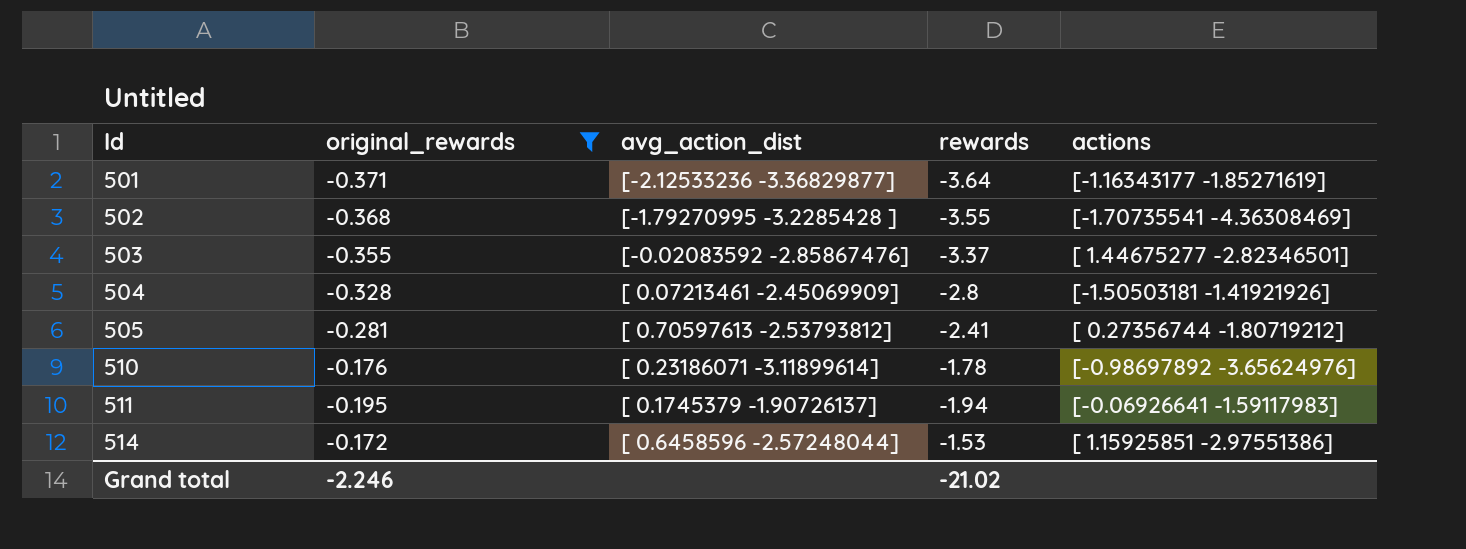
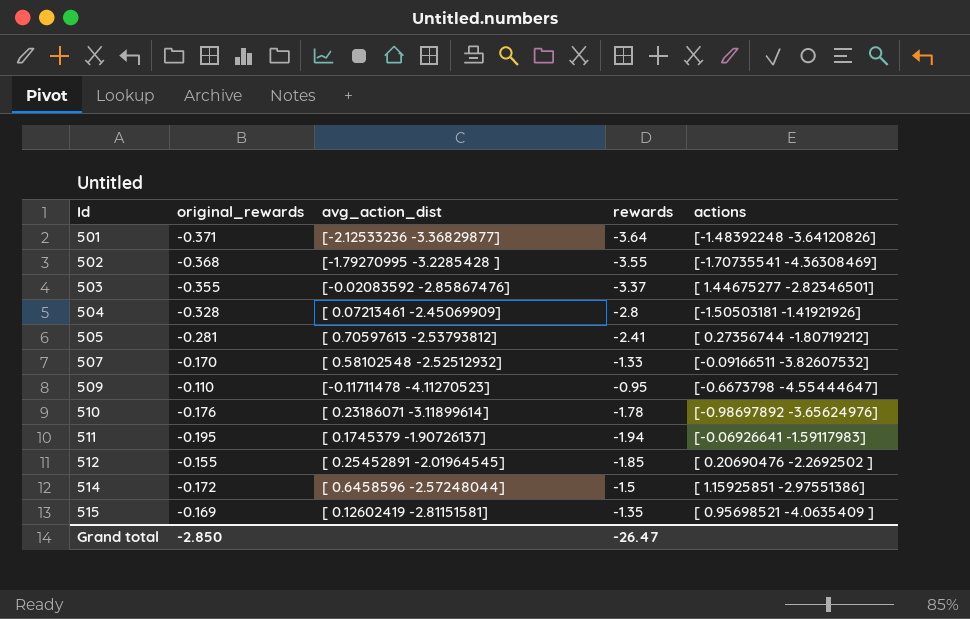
filter: original_rewards <= -0.172 -> none
501 | actions: [-1.16343177 -1.85271619] -> [-1.48392248 -3.64120826]
514 | rewards: -1.53 -> -1.5
Grand total | original_rewards: -2.246 -> -2.850
Grand total | rewards: -21.02 -> -26.47

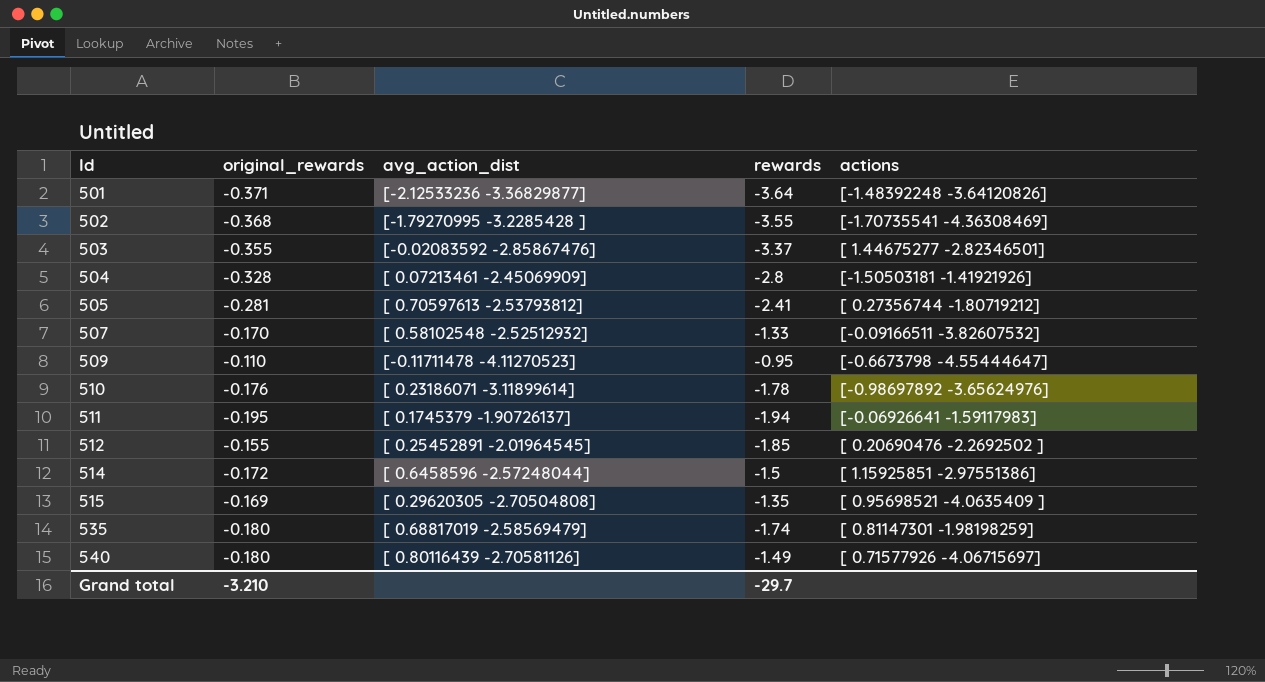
515 | avg_action_dist: [ 0.12602419 -2.81151581] -> [ 0.29620305 -2.70504808]
row 535: none -> -0.180 | [ 0.68817019 -2.58569479] | -1.74 | [ 0.81147301 -1.98198259]
row 540: none -> -0.180 | [ 0.80116439 -2.70581126] | -1.49 | [ 0.71577926 -4.06715697]
Grand total | original_rewards: -2.850 -> -3.210
Grand total | rewards: -26.47 -> -29.7

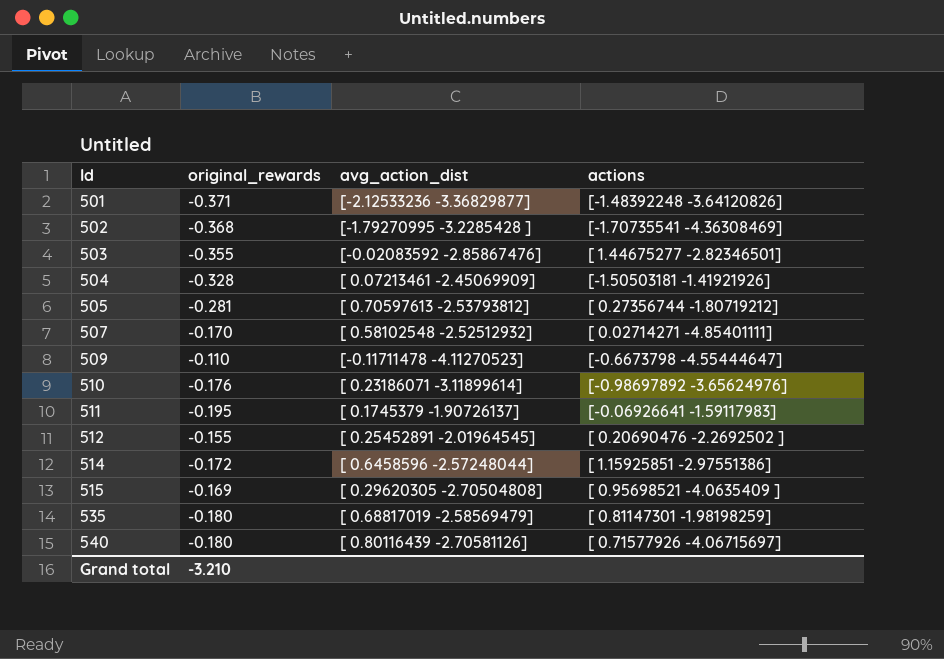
column rewards | position: 4 -> none
507 | actions: [-0.09166511 -3.82607532] -> [ 0.02714271 -4.85401111]

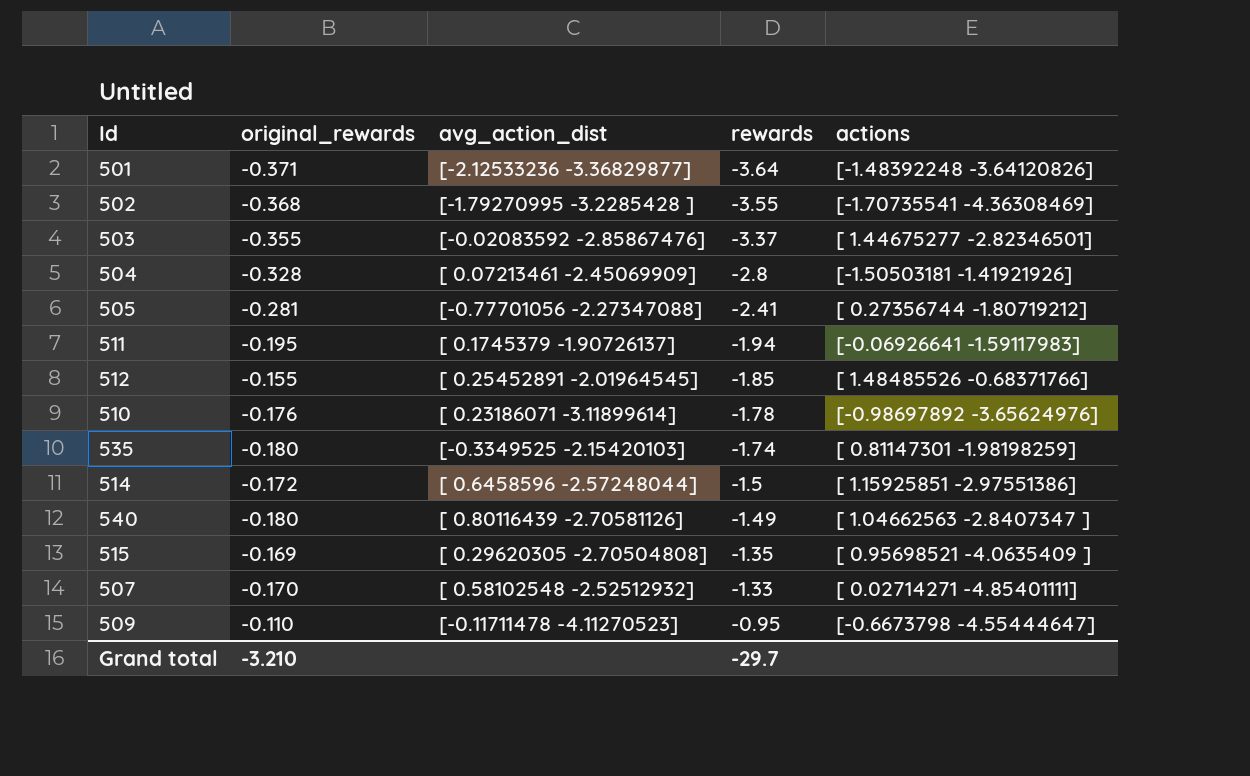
row order: Id ascending -> rewards ascending
column rewards | position: none -> 4
505 | avg_action_dist: [ 0.70597613 -2.53793812] -> [-0.77701056 -2.27347088]
512 | actions: [ 0.20690476 -2.2692502 ] -> [ 1.48485526 -0.68371766]
535 | avg_action_dist: [ 0.68817019 -2.58569479] -> [-0.3349525 -2.15420103]
540 | actions: [ 0.71577926 -4.06715697] -> [ 1.04662563 -2.8407347 ]

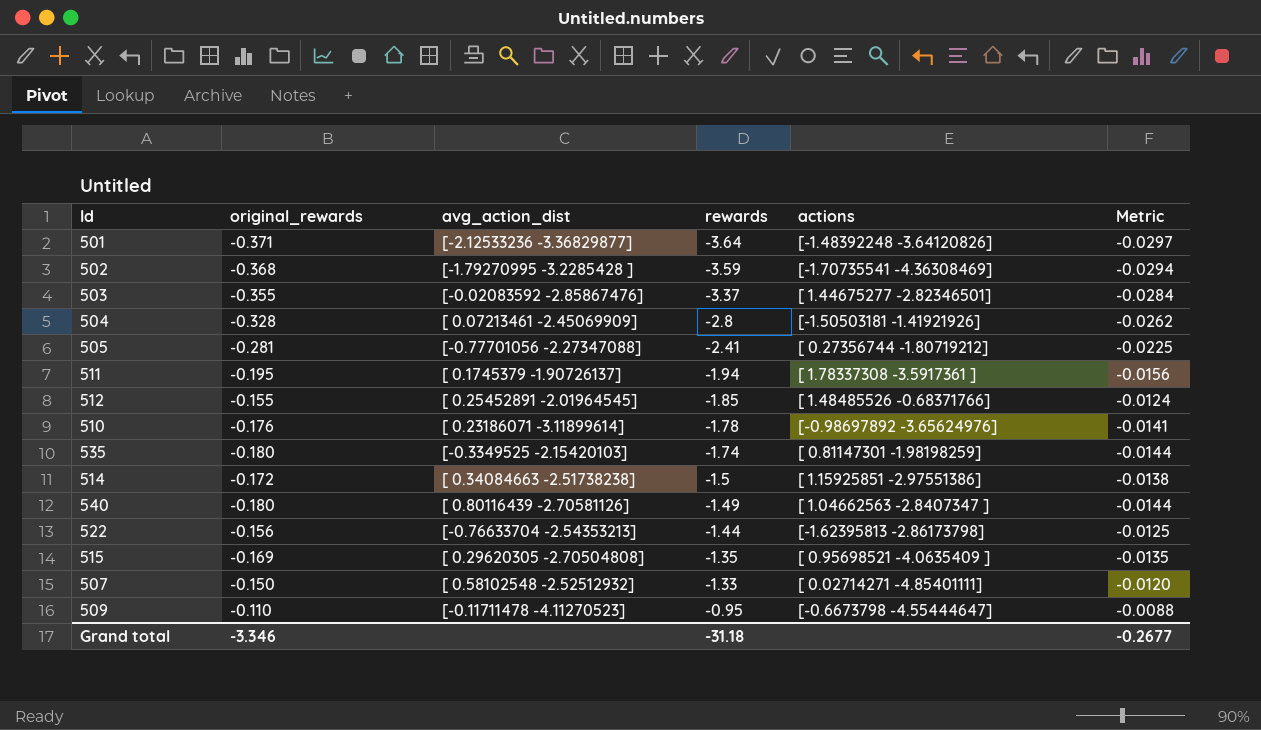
column Metric | formula: none -> [original_rewards] * 0.08
502 | rewards: -3.55 -> -3.59
511 | actions: [-0.06926641 -1.59117983] -> [ 1.78337308 -3.5917361 ]
514 | avg_action_dist: [ 0.6458596 -2.57248044] -> [ 0.34084663 -2.51738238]
row 522: none -> -0.156 | [-0.76633704 -2.54353213] | -1.44 | [-1.62395813 -2.86173798] | -0.0125
507 | original_rewards: -0.170 -> -0.150
Grand total | original_rewards: -3.210 -> -3.346
Grand total | rewards: -29.7 -> -31.18

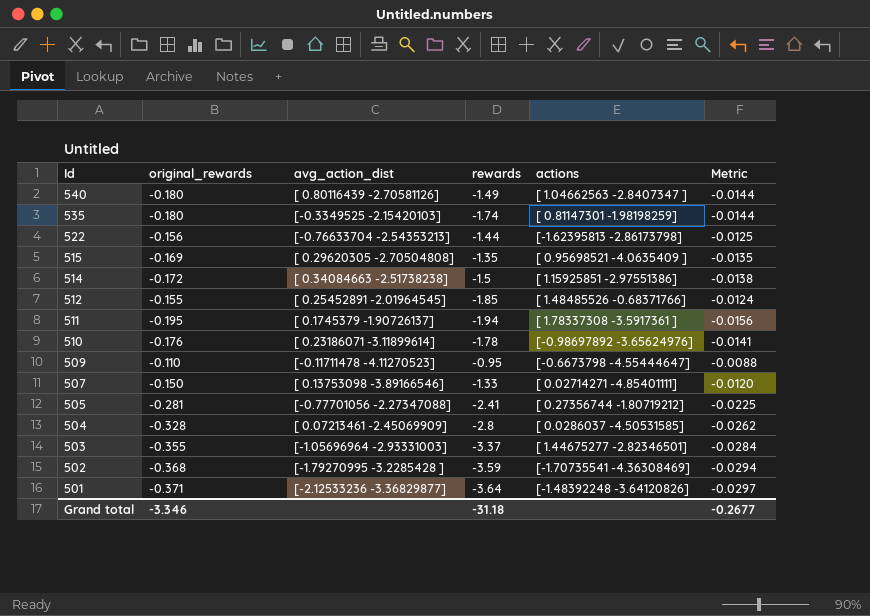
row order: rewards ascending -> Id descending
507 | avg_action_dist: [ 0.58102548 -2.52512932] -> [ 0.13753098 -3.89166546]
504 | actions: [-1.50503181 -1.41921926] -> [ 0.0286037 -4.50531585]
503 | avg_action_dist: [-0.02083592 -2.85867476] -> [-1.05696964 -2.93331003]

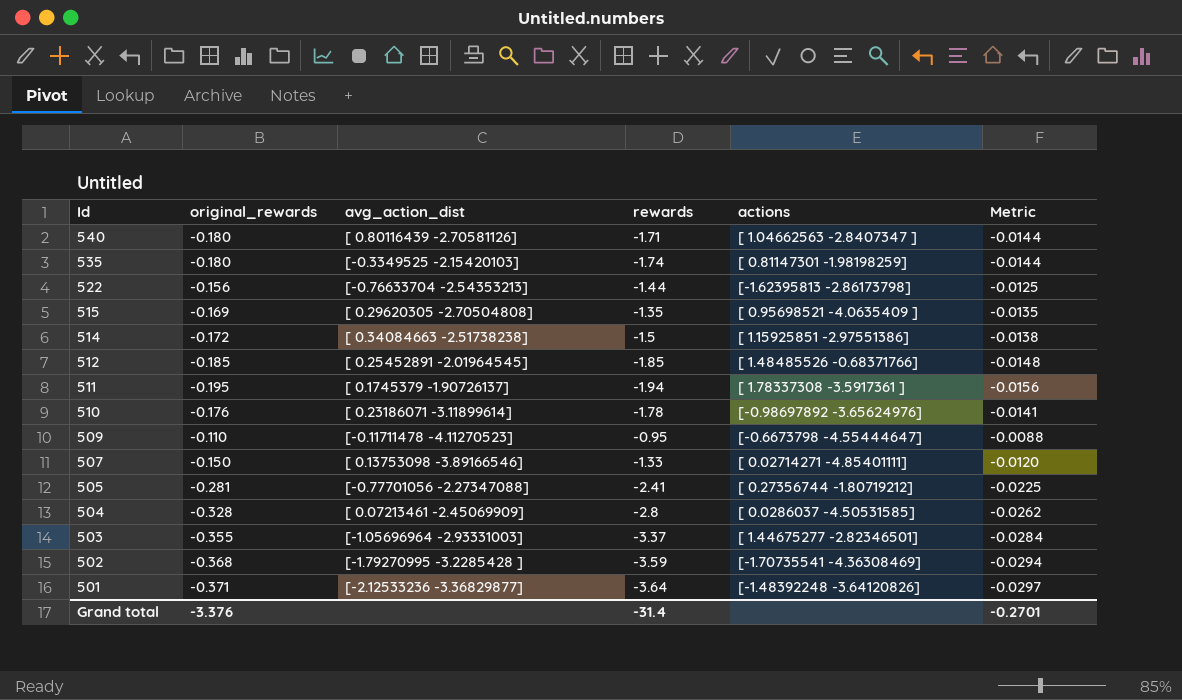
540 | rewards: -1.49 -> -1.71
512 | original_rewards: -0.155 -> -0.185
512 | Metric: -0.0124 -> -0.0148
Grand total | original_rewards: -3.346 -> -3.376
Grand total | rewards: -31.18 -> -31.4
Grand total | Metric: -0.2677 -> -0.2701

